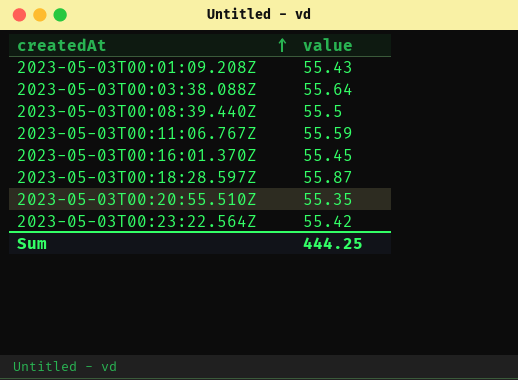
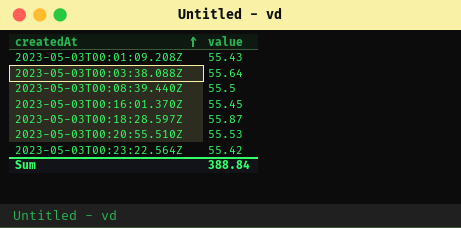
row 2023-05-03T00:11:06.767Z: 55.59 -> none
2023-05-03T00:20:55.510Z | value: 55.35 -> 55.53
Sum | value: 444.25 -> 388.84

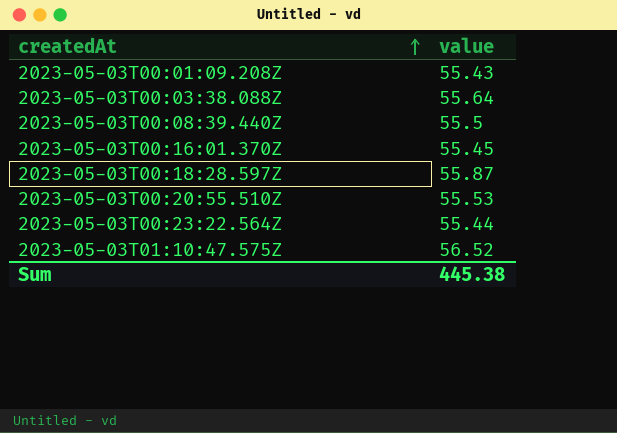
2023-05-03T00:23:22.564Z | value: 55.42 -> 55.44
row 2023-05-03T01:10:47.575Z: none -> 56.52
Sum | value: 388.84 -> 445.38

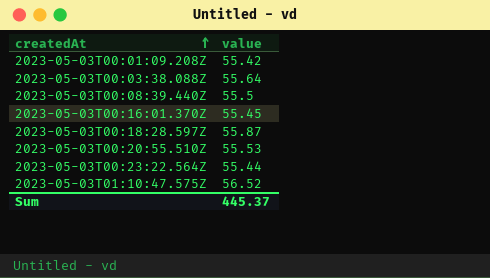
2023-05-03T00:01:09.208Z | value: 55.43 -> 55.42
Sum | value: 445.38 -> 445.37

